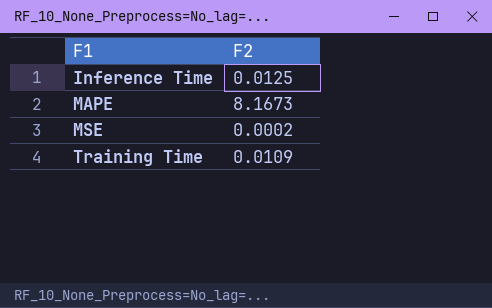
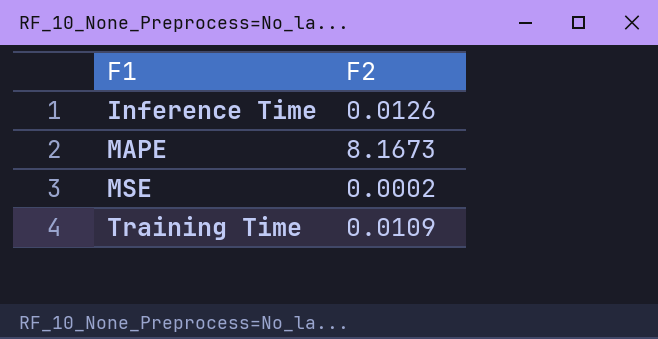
Inference Time | F2: 0.0125 -> 0.0126

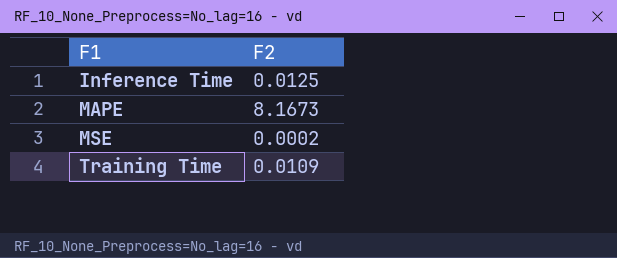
Inference Time | F2: 0.0126 -> 0.0125

